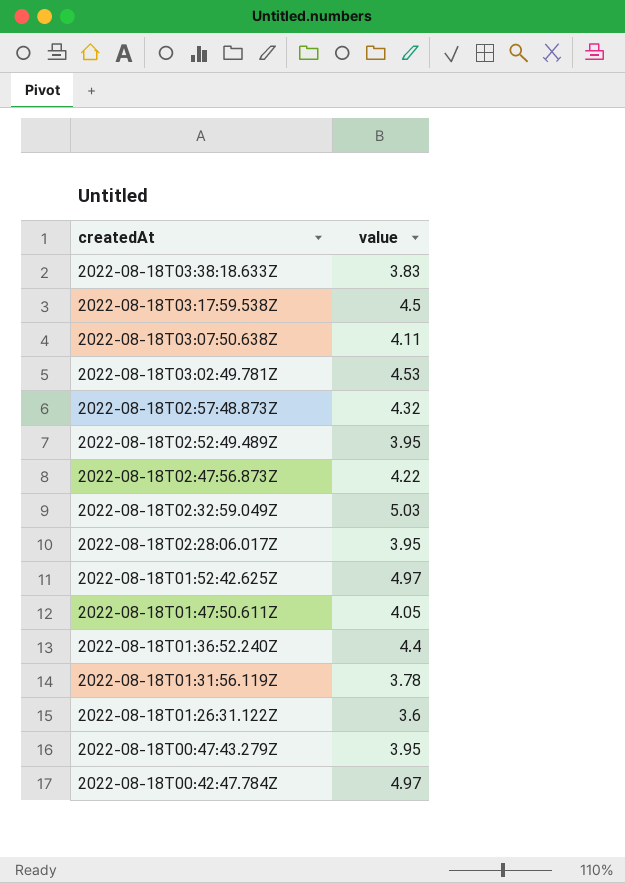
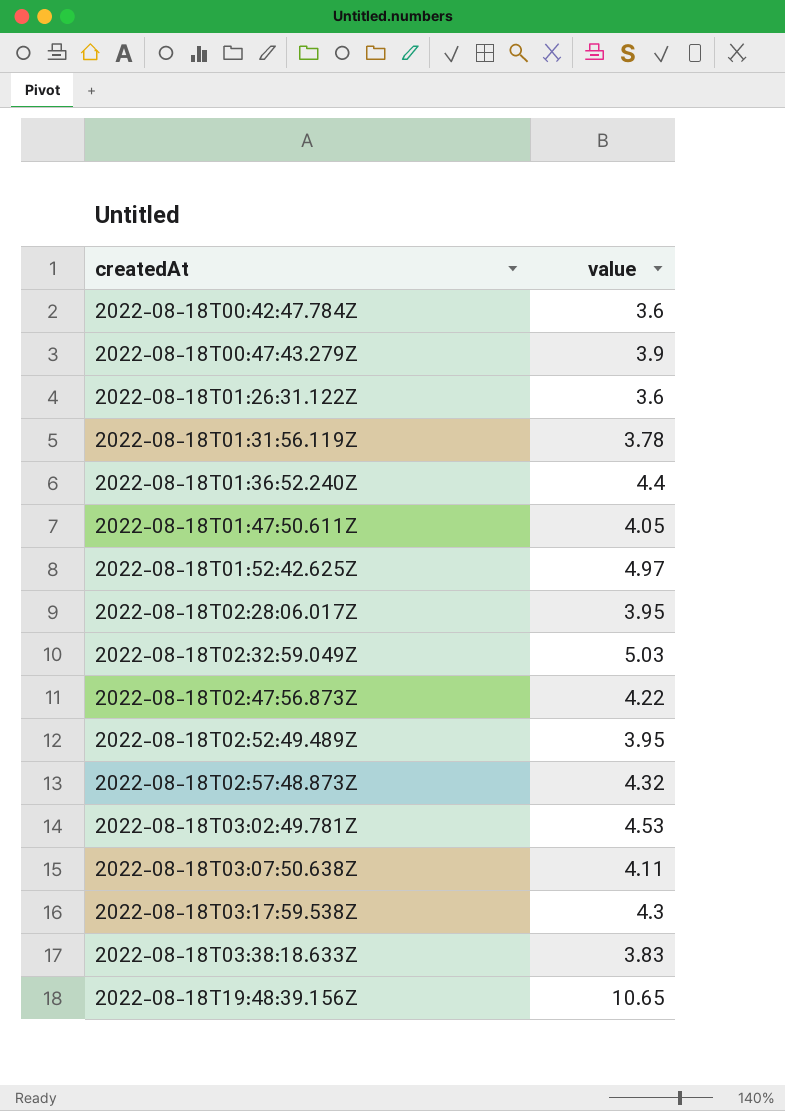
row order: createdAt descending -> createdAt ascending
2022-08-18T00:42:47.784Z | value: 4.97 -> 3.6
2022-08-18T00:47:43.279Z | value: 3.95 -> 3.9
2022-08-18T03:17:59.538Z | value: 4.5 -> 4.3
row 2022-08-18T19:48:39.156Z: none -> 10.65

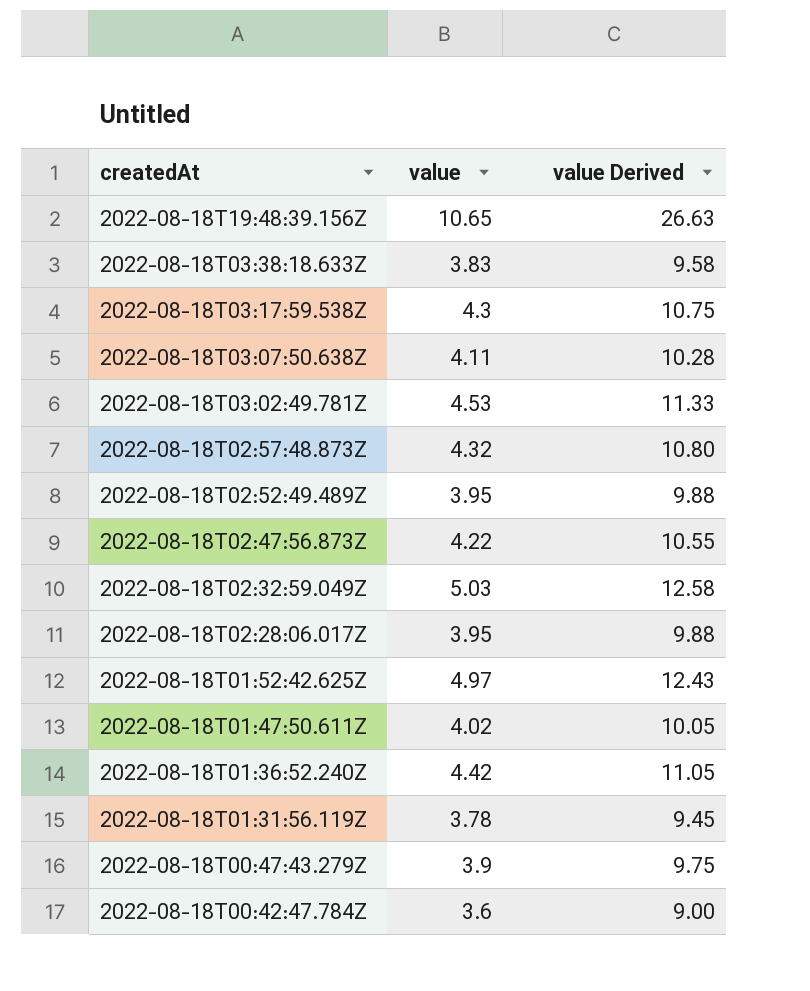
row order: createdAt ascending -> createdAt descending
column value Derived | formula: none -> [value] * 2.5
row 2022-08-18T01:26:31.122Z: 3.6 -> none
2022-08-18T01:47:50.611Z | value: 4.05 -> 4.02
2022-08-18T01:36:52.240Z | value: 4.4 -> 4.42

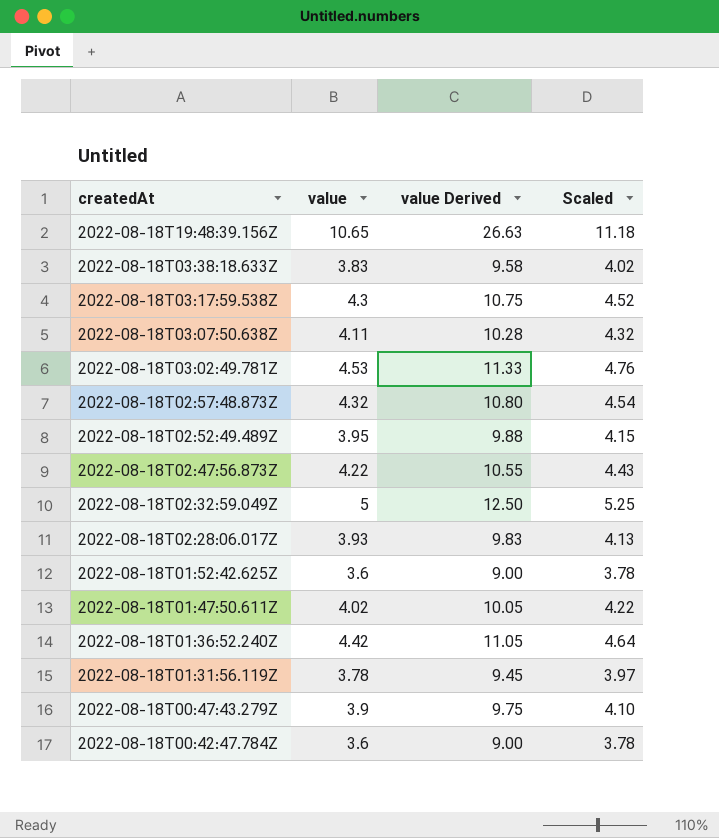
column Scaled | formula: none -> [value] * 1.05
2022-08-18T02:32:59.049Z | value: 5.03 -> 5
2022-08-18T02:32:59.049Z | value Derived: 12.58 -> 12.50
2022-08-18T02:28:06.017Z | value: 3.95 -> 3.93
2022-08-18T02:28:06.017Z | value Derived: 9.88 -> 9.83
2022-08-18T01:52:42.625Z | value: 4.97 -> 3.6
2022-08-18T01:52:42.625Z | value Derived: 12.43 -> 9.00

